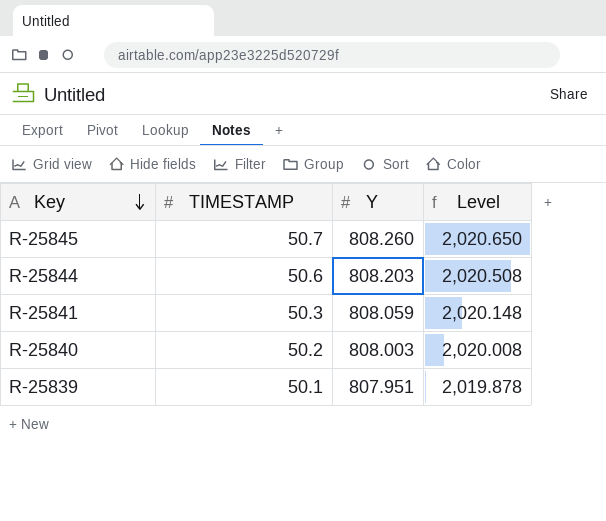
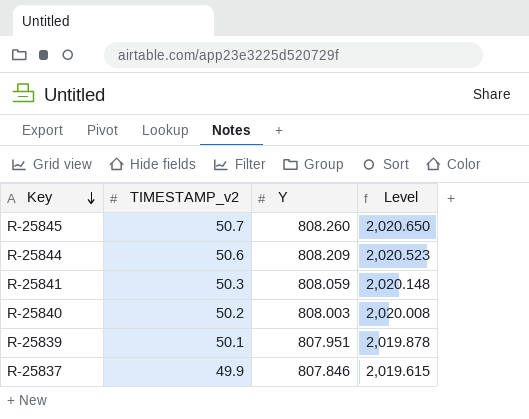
column name: TIMESTAMP -> TIMESTAMP_v2
R-25844 | Y: 808.203 -> 808.209
R-25844 | Level: 2,020.508 -> 2,020.523
row R-25837: none -> 49.9 | 807.846 | 2,019.615

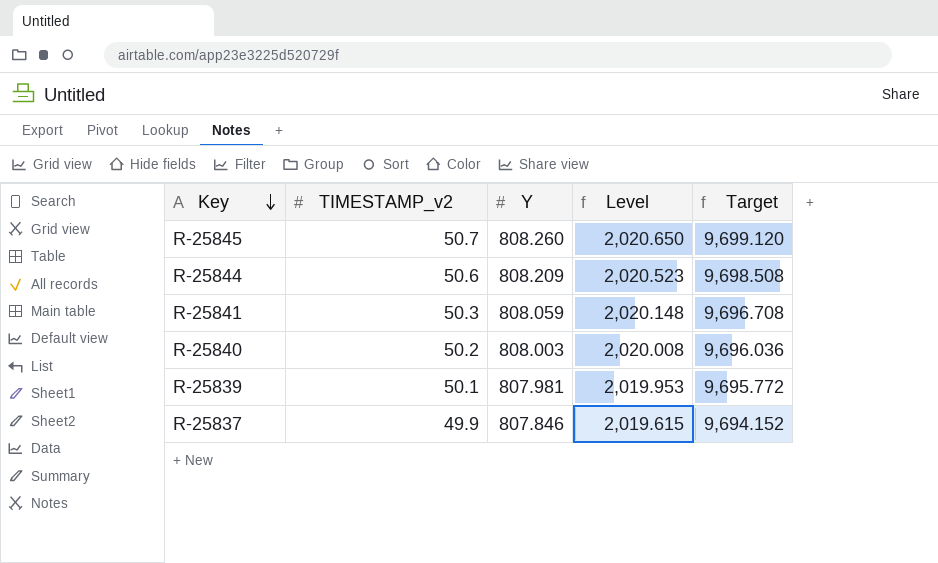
column Target | formula: none -> [Y] * 12
R-25839 | Y: 807.951 -> 807.981
R-25839 | Level: 2,019.878 -> 2,019.953

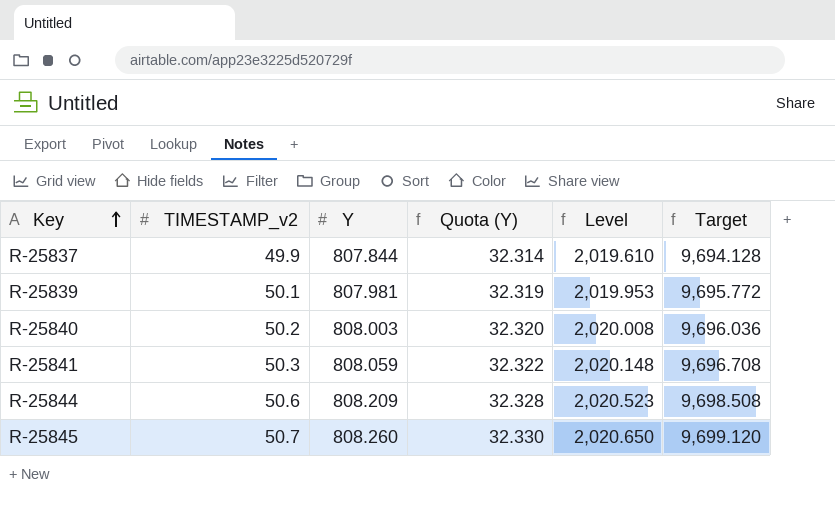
row order: Key descending -> Key ascending
column Quota (Y) | formula: none -> [Y] * 0.04
R-25837 | Y: 807.846 -> 807.844
R-25837 | Level: 2,019.615 -> 2,019.610
R-25837 | Target: 9,694.152 -> 9,694.128

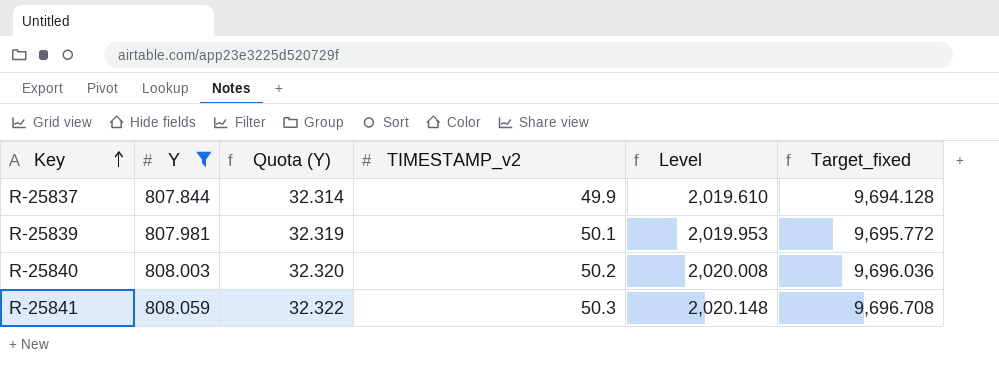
filter: none -> Y <= 808.059
column TIMESTAMP_v2 | position: 2 -> 4
column name: Target -> Target_fixed

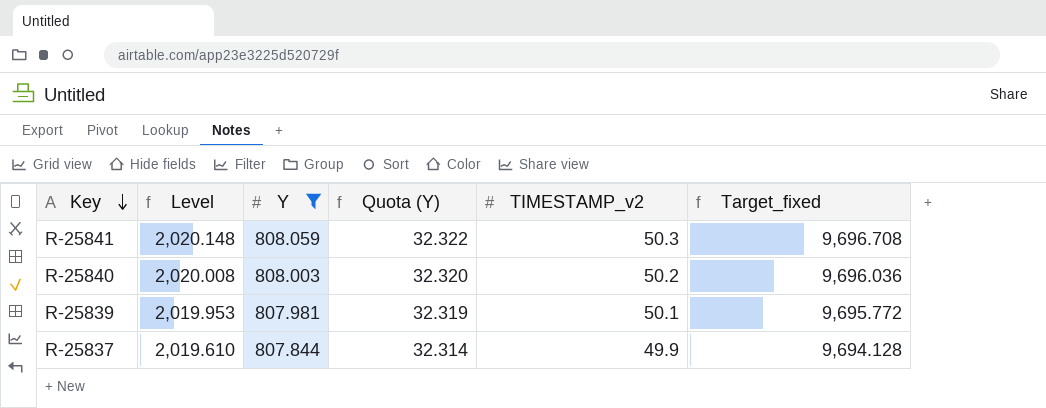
row order: Key ascending -> Key descending
column Level | position: 5 -> 2

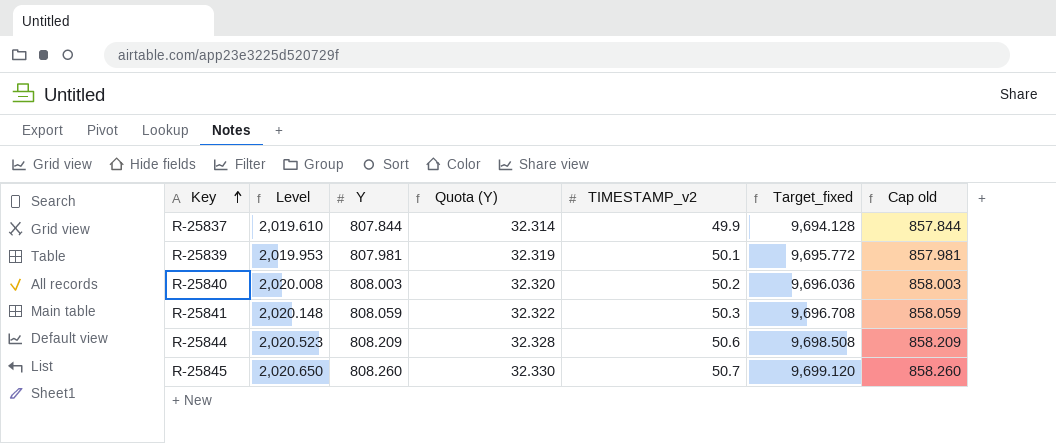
filter: Y <= 808.059 -> none
row order: Key descending -> Key ascending
column Cap old | formula: none -> [Y] + 50

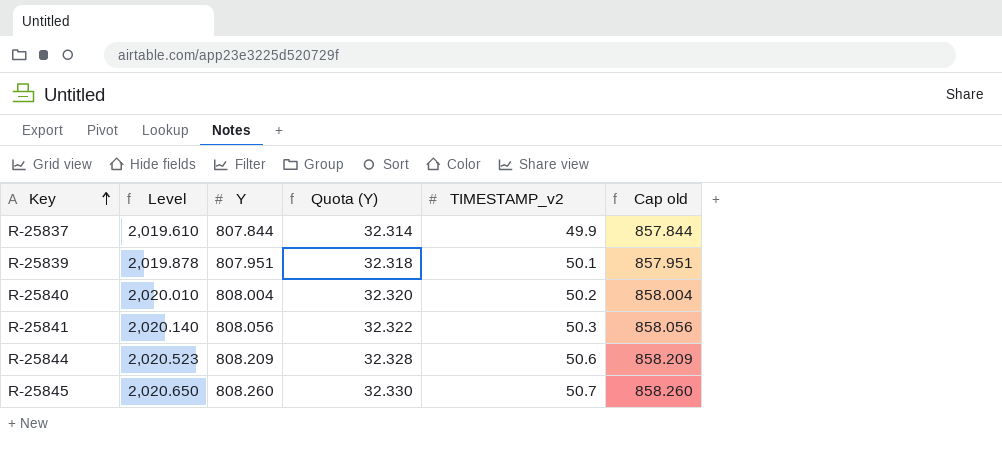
column Target_fixed | formula: [Y] * 12 -> none
R-25839 | Level: 2,019.953 -> 2,019.878
R-25839 | Y: 807.981 -> 807.951
R-25839 | Quota (Y): 32.319 -> 32.318
R-25839 | Cap old: 857.981 -> 857.951
R-25840 | Level: 2,020.008 -> 2,020.010
R-25840 | Y: 808.003 -> 808.004
R-25840 | Cap old: 858.003 -> 858.004
R-25841 | Level: 2,020.148 -> 2,020.140
R-25841 | Y: 808.059 -> 808.056
R-25841 | Cap old: 858.059 -> 858.056

